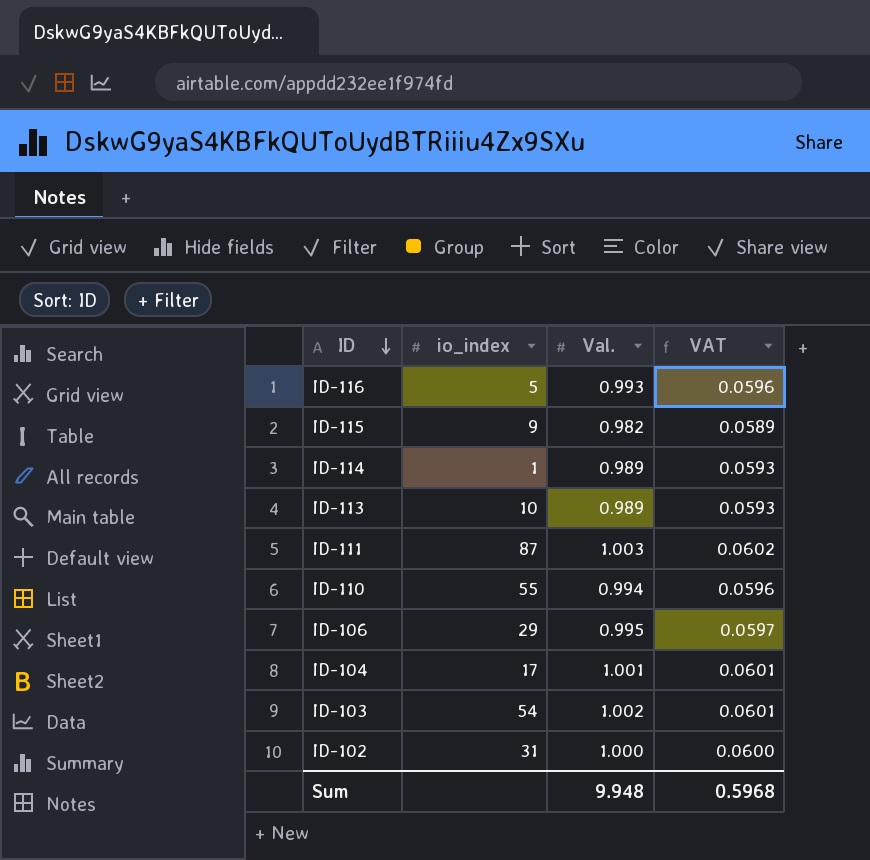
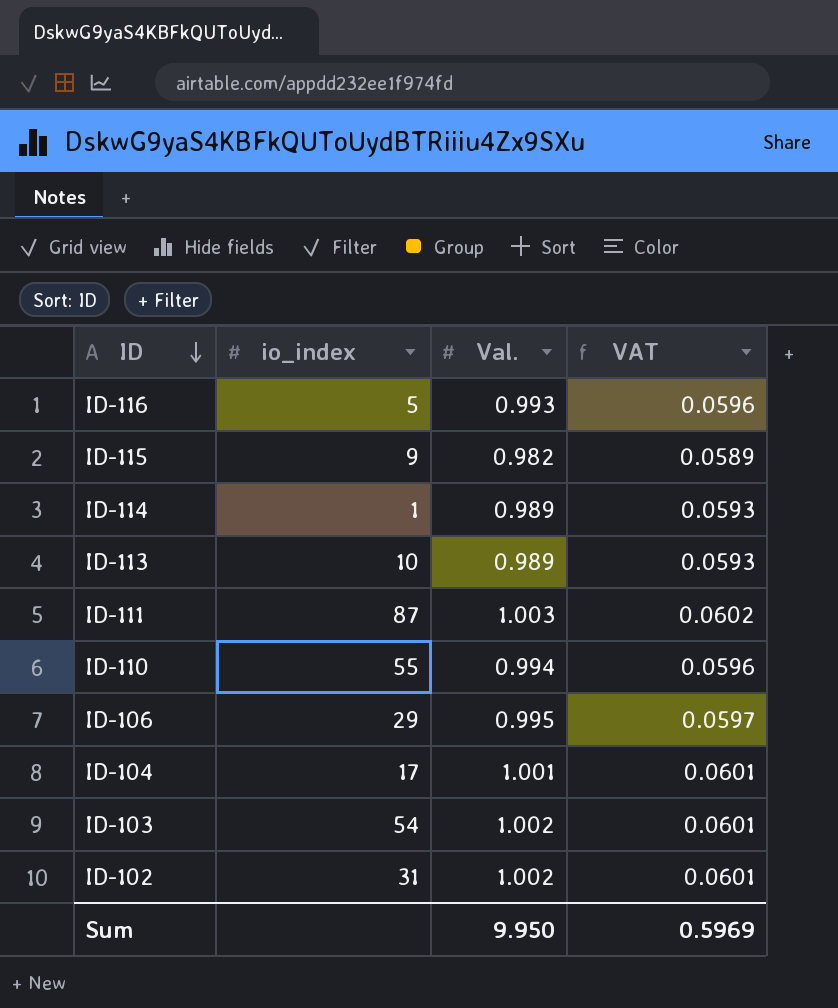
ID-102 | Val.: 1.000 -> 1.002
ID-102 | VAT: 0.0600 -> 0.0601
Sum | Val.: 9.948 -> 9.950
Sum | VAT: 0.5968 -> 0.5969

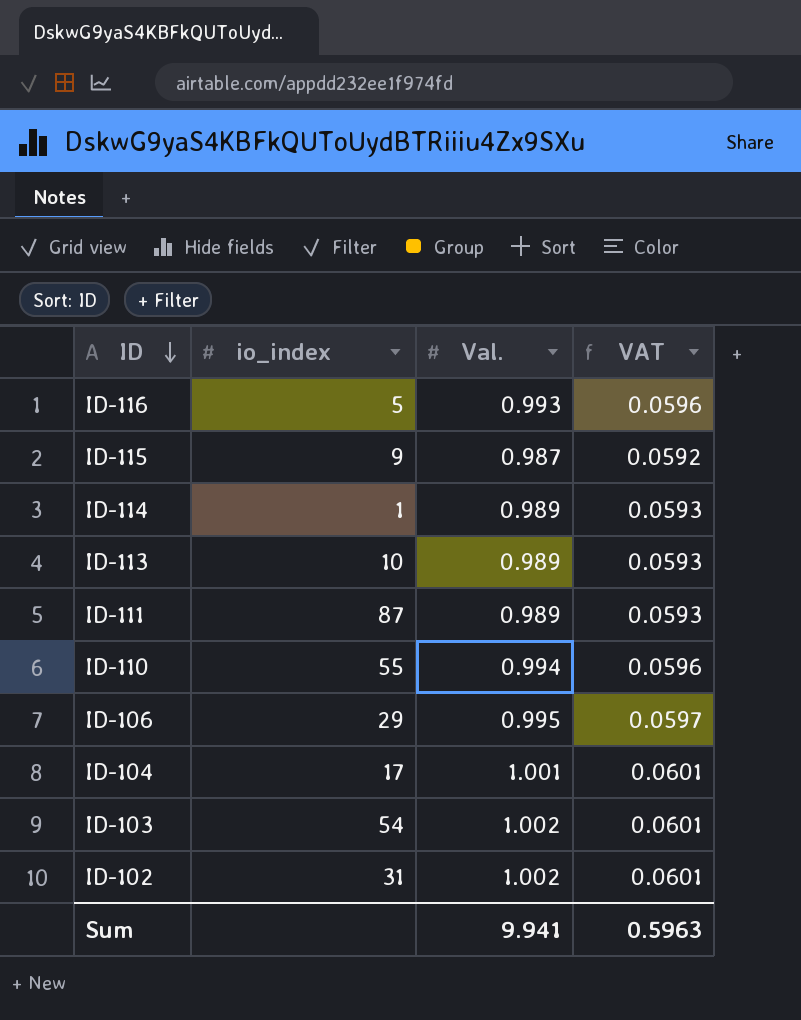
ID-115 | Val.: 0.982 -> 0.987
ID-115 | VAT: 0.0589 -> 0.0592
ID-111 | Val.: 1.003 -> 0.989
ID-111 | VAT: 0.0602 -> 0.0593
Sum | Val.: 9.950 -> 9.941
Sum | VAT: 0.5969 -> 0.5963

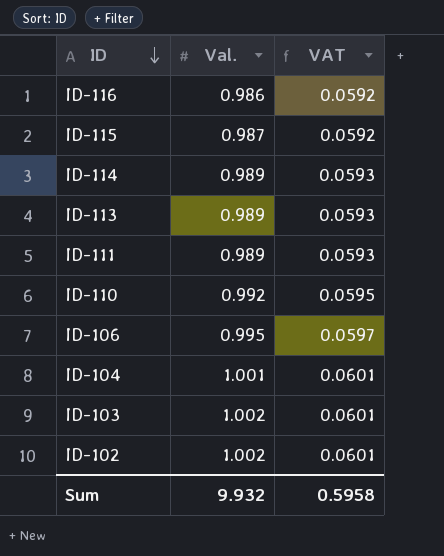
column io_index | position: 2 -> none
ID-116 | Val.: 0.993 -> 0.986
ID-116 | VAT: 0.0596 -> 0.0592
ID-110 | Val.: 0.994 -> 0.992
ID-110 | VAT: 0.0596 -> 0.0595
Sum | Val.: 9.941 -> 9.932
Sum | VAT: 0.5963 -> 0.5958

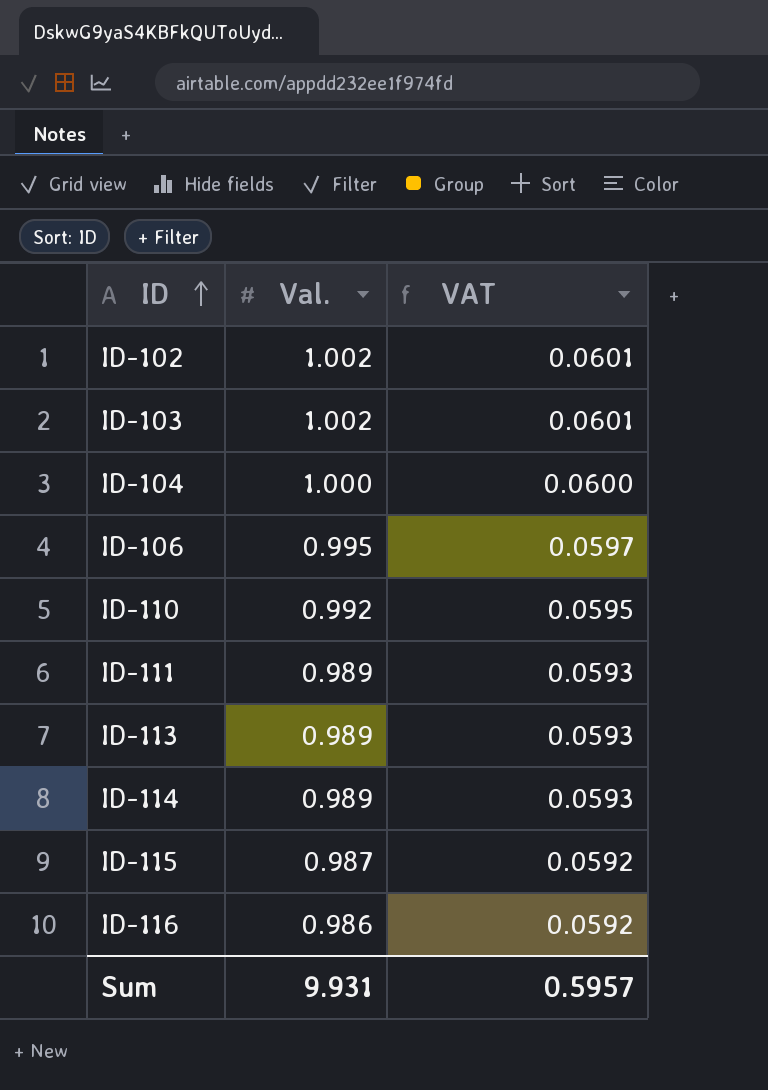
row order: ID descending -> ID ascending
ID-104 | Val.: 1.001 -> 1.000
ID-104 | VAT: 0.0601 -> 0.0600
Sum | Val.: 9.932 -> 9.931
Sum | VAT: 0.5958 -> 0.5957

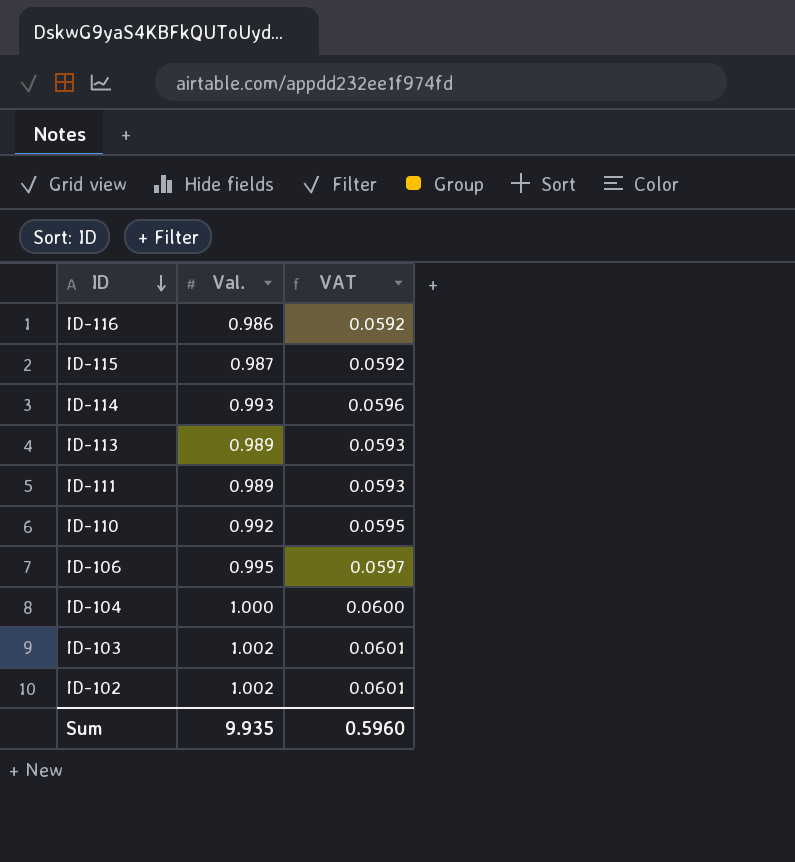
row order: ID ascending -> ID descending
ID-114 | Val.: 0.989 -> 0.993
ID-114 | VAT: 0.0593 -> 0.0596
Sum | Val.: 9.931 -> 9.935
Sum | VAT: 0.5957 -> 0.5960

